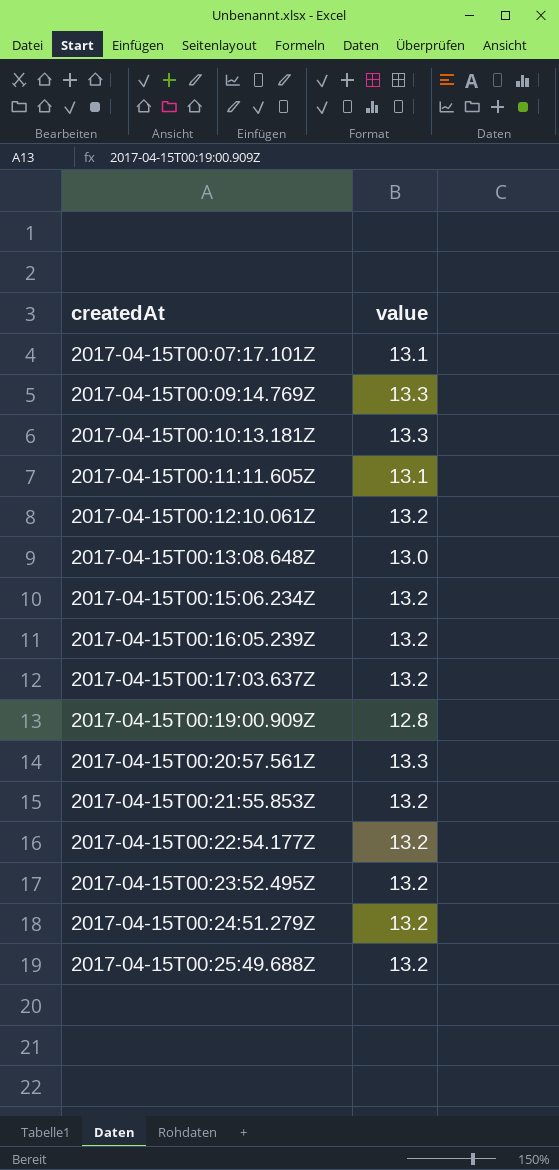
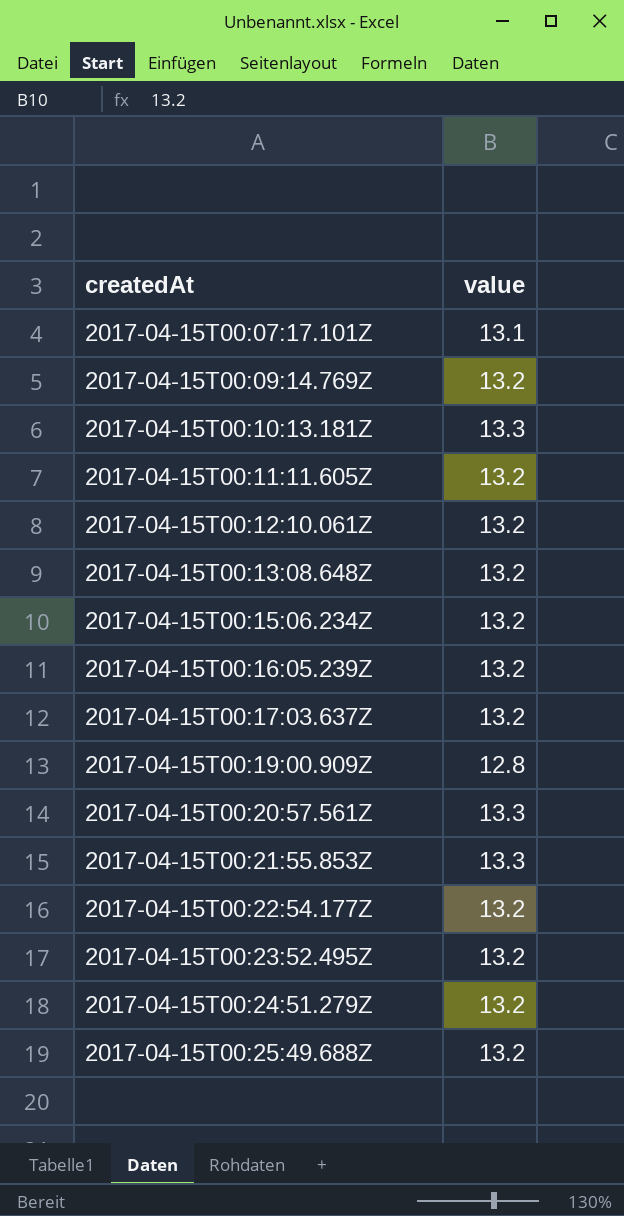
2017-04-15T00:09:14.769Z | value: 13.3 -> 13.2
2017-04-15T00:11:11.605Z | value: 13.1 -> 13.2
2017-04-15T00:13:08.648Z | value: 13.0 -> 13.2
2017-04-15T00:21:55.853Z | value: 13.2 -> 13.3

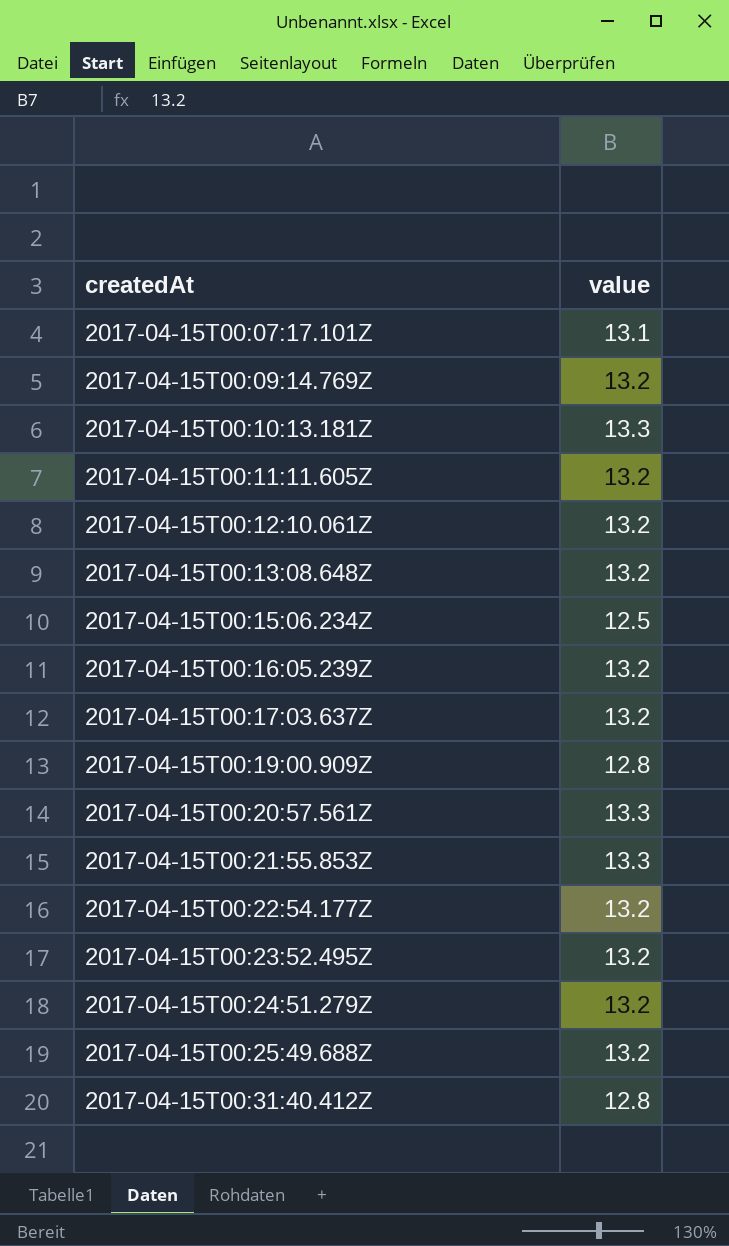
2017-04-15T00:15:06.234Z | value: 13.2 -> 12.5
row 2017-04-15T00:31:40.412Z: none -> 12.8

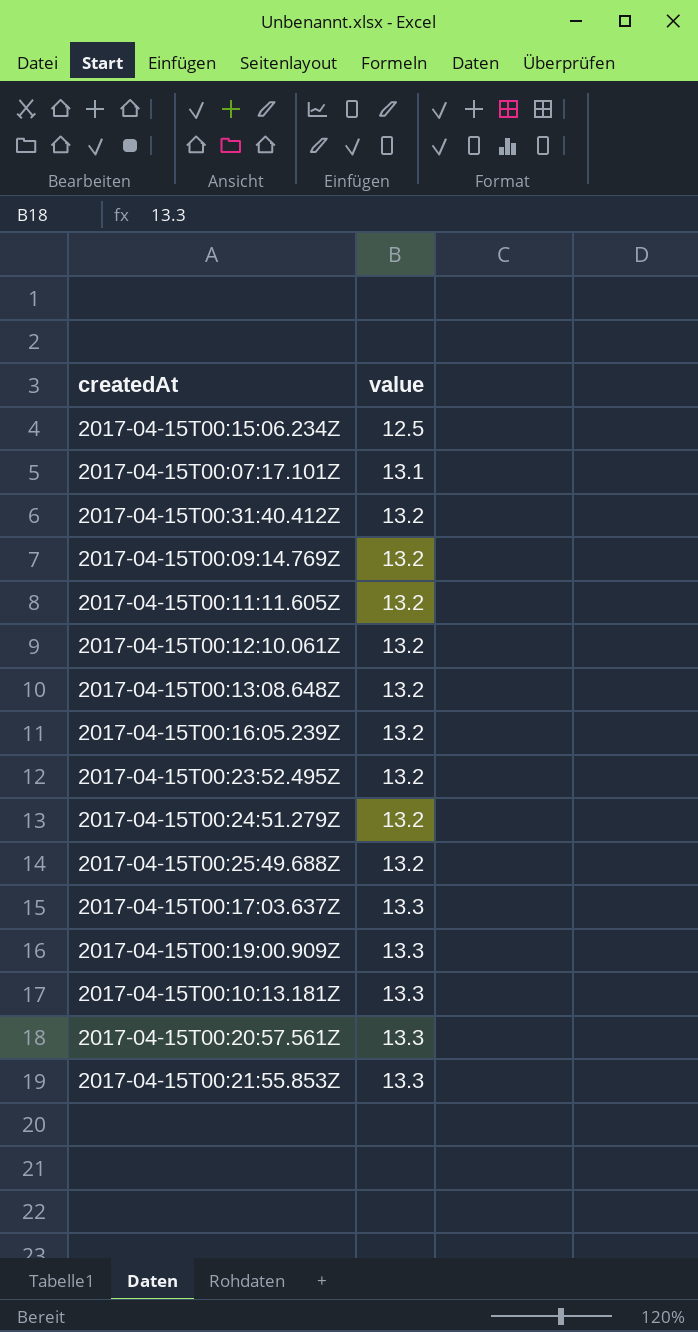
row order: createdAt ascending -> value ascending
row 2017-04-15T00:22:54.177Z: 13.2 -> none
2017-04-15T00:31:40.412Z | value: 12.8 -> 13.2
2017-04-15T00:17:03.637Z | value: 13.2 -> 13.3
2017-04-15T00:19:00.909Z | value: 12.8 -> 13.3

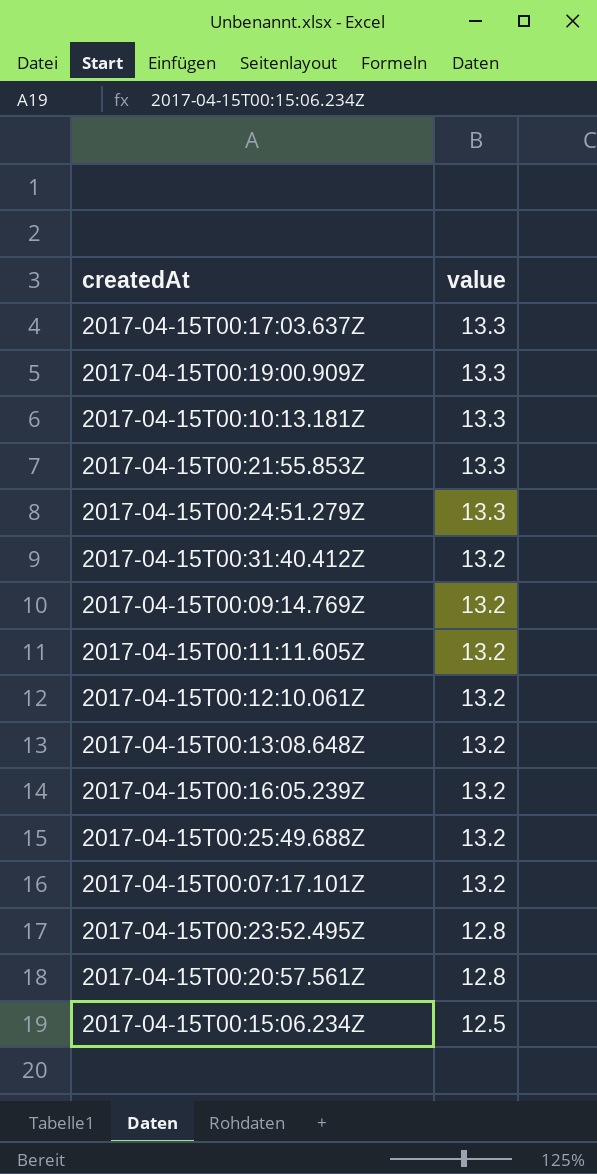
row order: value ascending -> value descending
2017-04-15T00:24:51.279Z | value: 13.2 -> 13.3
2017-04-15T00:07:17.101Z | value: 13.1 -> 13.2
2017-04-15T00:23:52.495Z | value: 13.2 -> 12.8
2017-04-15T00:20:57.561Z | value: 13.3 -> 12.8

